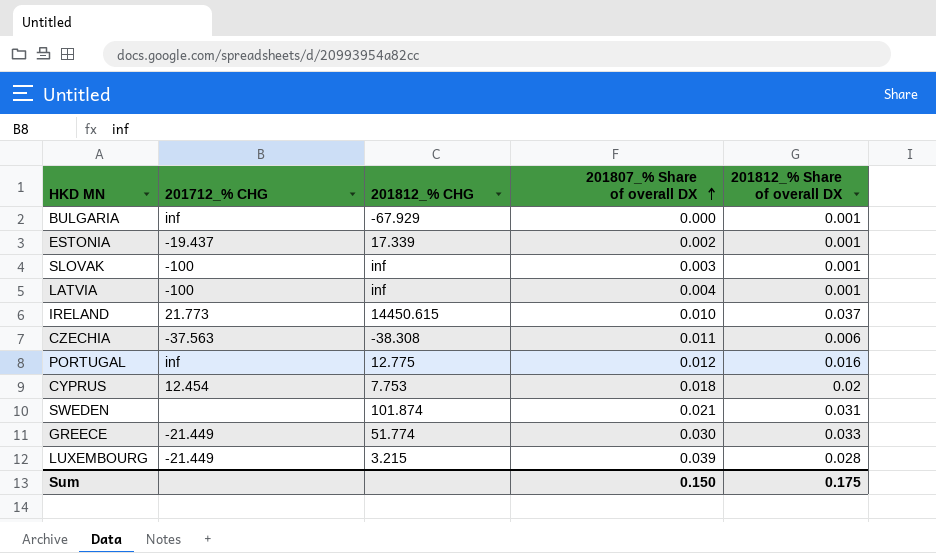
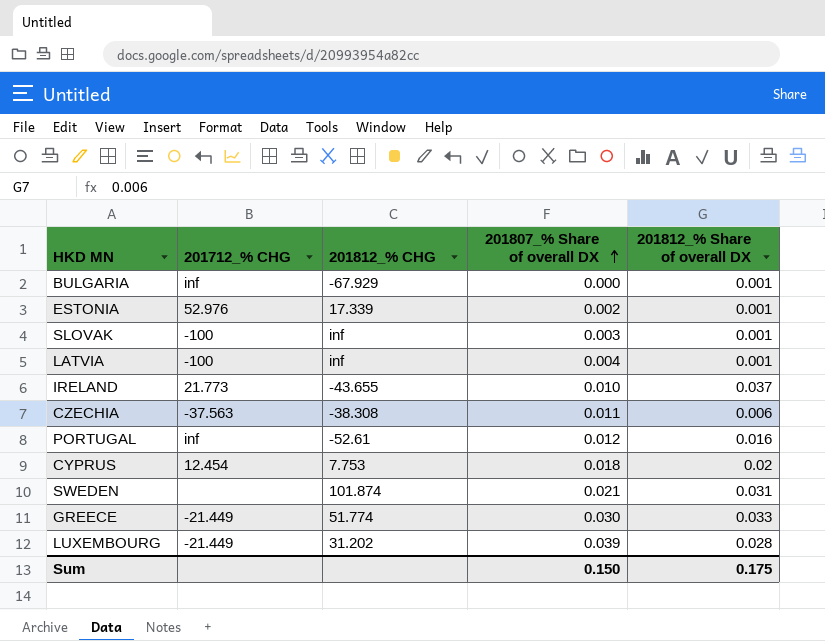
ESTONIA | 201712_% CHG: -19.437 -> 52.976
IRELAND | 201812_% CHG: 14450.615 -> -43.655
PORTUGAL | 201812_% CHG: 12.775 -> -52.61
LUXEMBOURG | 201812_% CHG: 3.215 -> 31.202

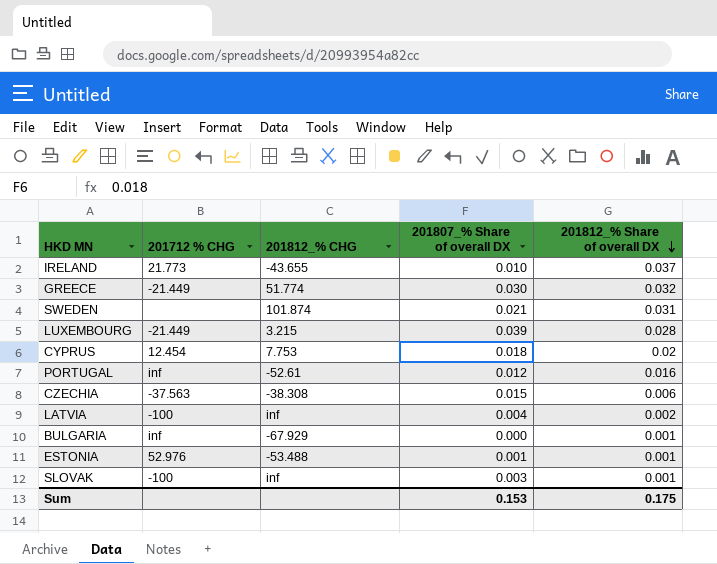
row order: 201807_% Share of overall DX ascending -> 201812_% Share of overall DX descending
column name: 201712_% CHG -> 201712 % CHG
GREECE | 201812_% Share of overall DX: 0.033 -> 0.032
LUXEMBOURG | 201812_% CHG: 31.202 -> 3.215
CZECHIA | 201807_% Share of overall DX: 0.011 -> 0.015
LATVIA | 201812_% Share of overall DX: 0.001 -> 0.002
ESTONIA | 201812_% CHG: 17.339 -> -53.488
ESTONIA | 201807_% Share of overall DX: 0.002 -> 0.001
Sum | 201807_% Share of overall DX: 0.150 -> 0.153

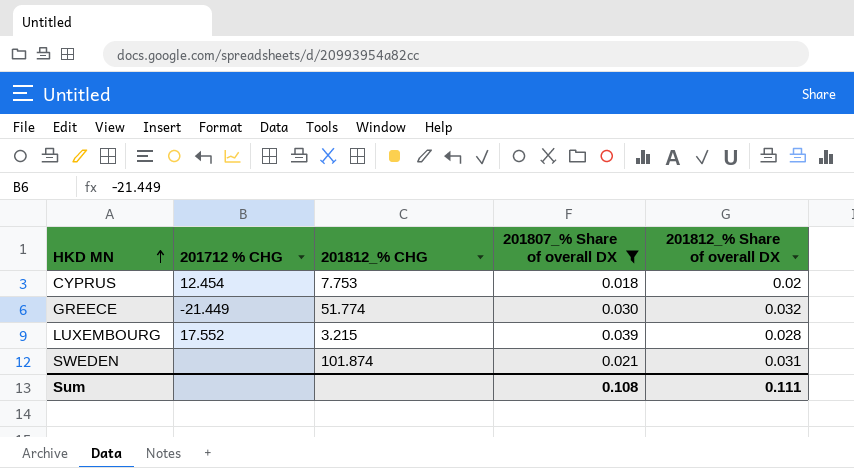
filter: none -> 201807_% Share of overall DX >= 0.018
row order: 201812_% Share of overall DX descending -> HKD MN ascending
LUXEMBOURG | 201712 % CHG: -21.449 -> 17.552
Sum | 201807_% Share of overall DX: 0.153 -> 0.108
Sum | 201812_% Share of overall DX: 0.175 -> 0.111

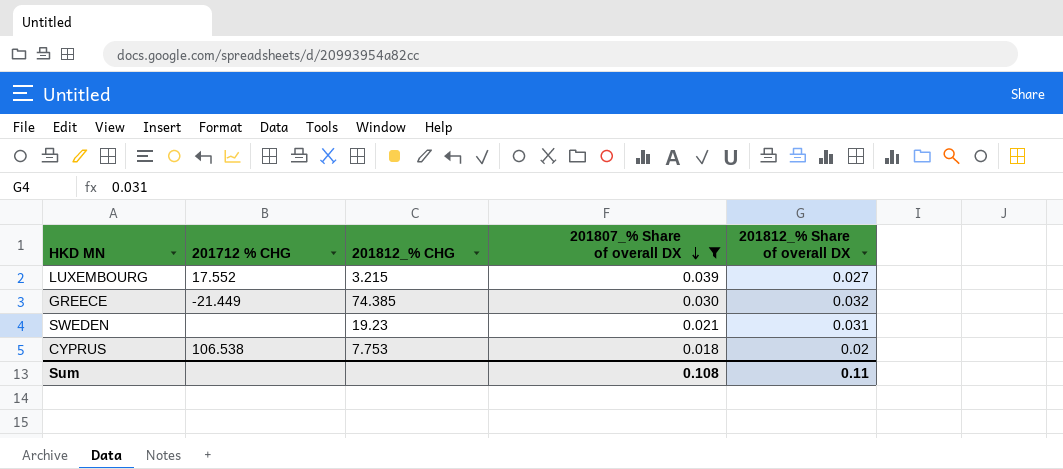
row order: HKD MN ascending -> 201807_% Share of overall DX descending
LUXEMBOURG | 201812_% Share of overall DX: 0.028 -> 0.027
GREECE | 201812_% CHG: 51.774 -> 74.385
SWEDEN | 201812_% CHG: 101.874 -> 19.23
CYPRUS | 201712 % CHG: 12.454 -> 106.538
Sum | 201812_% Share of overall DX: 0.111 -> 0.11

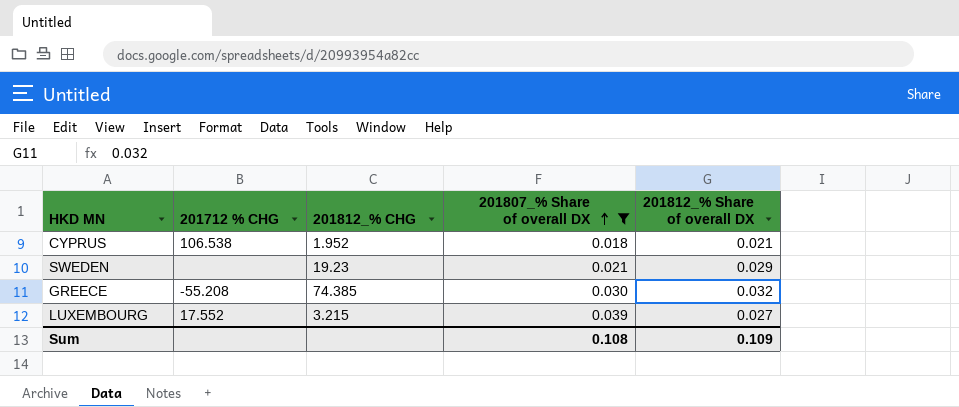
row order: 201807_% Share of overall DX descending -> 201807_% Share of overall DX ascending
CYPRUS | 201812_% CHG: 7.753 -> 1.952
CYPRUS | 201812_% Share of overall DX: 0.02 -> 0.021
SWEDEN | 201812_% Share of overall DX: 0.031 -> 0.029
GREECE | 201712 % CHG: -21.449 -> -55.208
Sum | 201812_% Share of overall DX: 0.11 -> 0.109

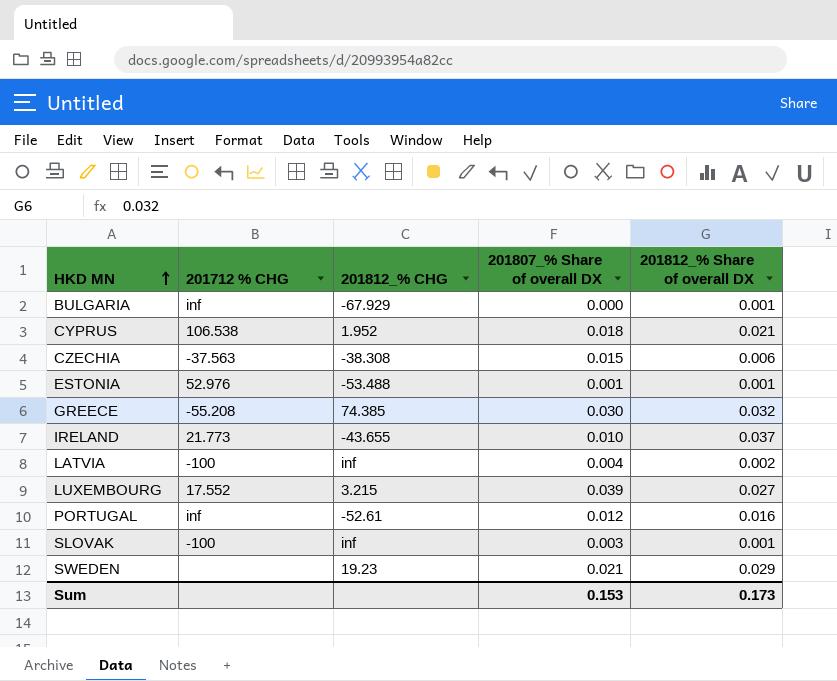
filter: 201807_% Share of overall DX >= 0.018 -> none
row order: 201807_% Share of overall DX ascending -> HKD MN ascending
Sum | 201807_% Share of overall DX: 0.108 -> 0.153
Sum | 201812_% Share of overall DX: 0.109 -> 0.173

